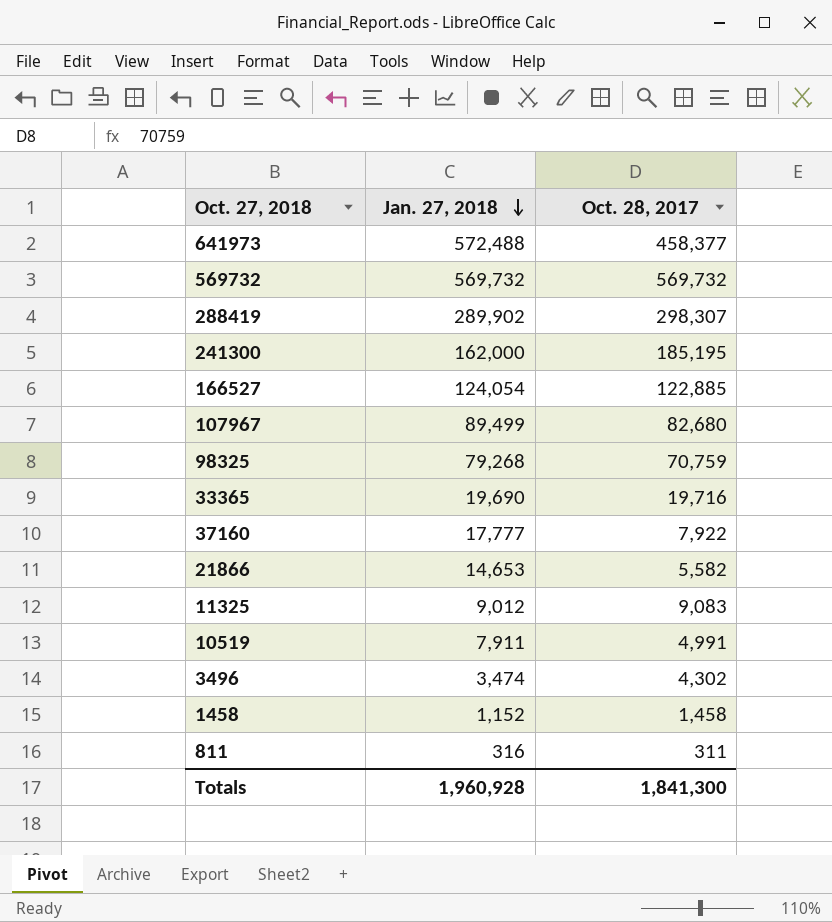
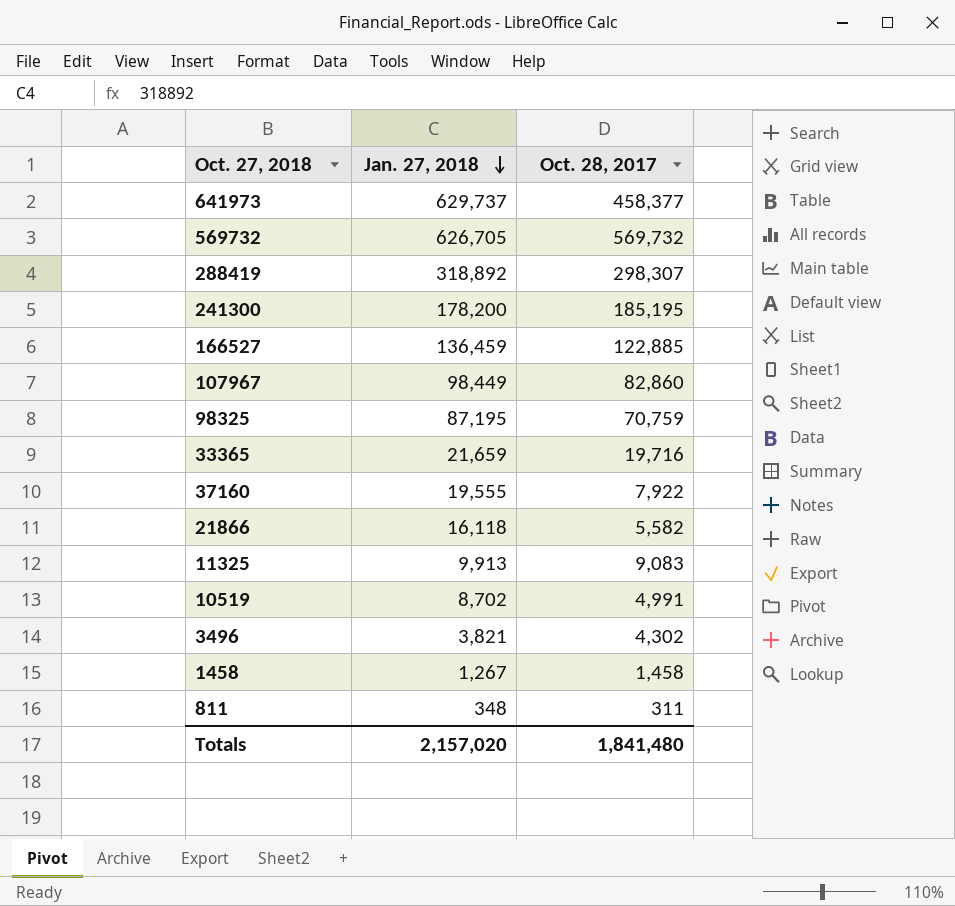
641973 | Jan. 27, 2018: 572,488 -> 629,737
569732 | Jan. 27, 2018: 569,732 -> 626,705
288419 | Jan. 27, 2018: 289,902 -> 318,892
241300 | Jan. 27, 2018: 162,000 -> 178,200
166527 | Jan. 27, 2018: 124,054 -> 136,459
107967 | Jan. 27, 2018: 89,499 -> 98,449
107967 | Oct. 28, 2017: 82,680 -> 82,860
98325 | Jan. 27, 2018: 79,268 -> 87,195
33365 | Jan. 27, 2018: 19,690 -> 21,659
37160 | Jan. 27, 2018: 17,777 -> 19,555
21866 | Jan. 27, 2018: 14,653 -> 16,118
11325 | Jan. 27, 2018: 9,012 -> 9,913
10519 | Jan. 27, 2018: 7,911 -> 8,702
3496 | Jan. 27, 2018: 3,474 -> 3,821
1458 | Jan. 27, 2018: 1,152 -> 1,267
811 | Jan. 27, 2018: 316 -> 348
Totals | Jan. 27, 2018: 1,960,928 -> 2,157,020
Totals | Oct. 28, 2017: 1,841,300 -> 1,841,480

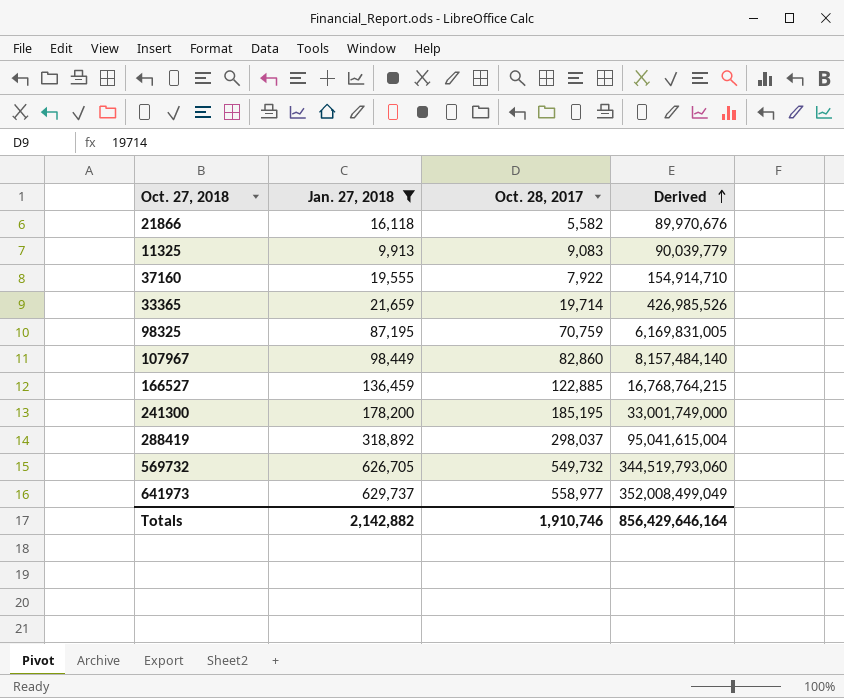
filter: none -> Jan. 27, 2018 >= 9,913
row order: Jan. 27, 2018 descending -> Derived ascending
column Derived | formula: none -> [Jan. 27, 2018] * [Oct. 28, 2017]
33365 | Oct. 28, 2017: 19,716 -> 19,714
288419 | Oct. 28, 2017: 298,307 -> 298,037
569732 | Oct. 28, 2017: 569,732 -> 549,732
641973 | Oct. 28, 2017: 458,377 -> 558,977
Totals | Jan. 27, 2018: 2,157,020 -> 2,142,882
Totals | Oct. 28, 2017: 1,841,480 -> 1,910,746

